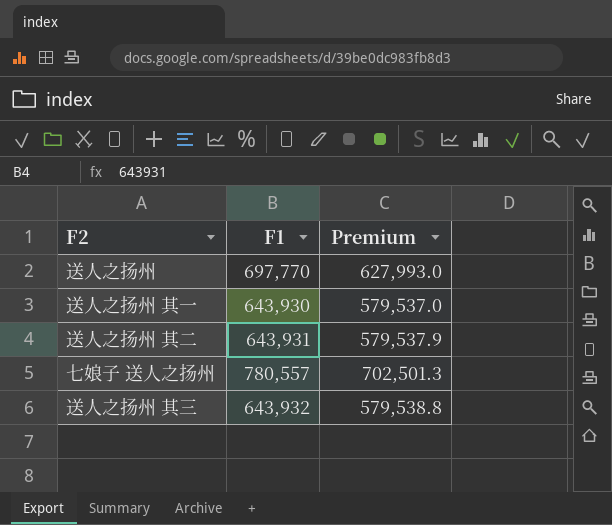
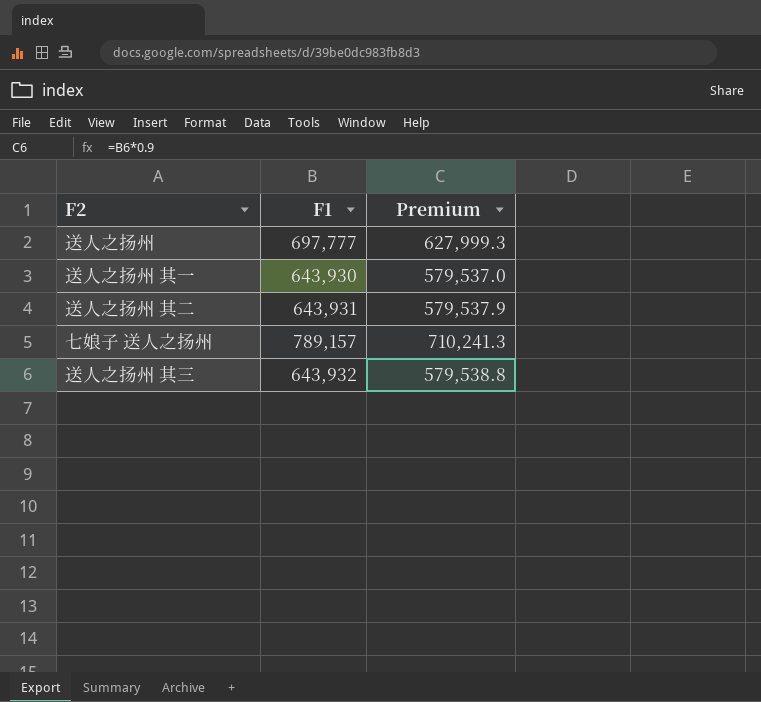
送人之扬州 | F1: 697,770 -> 697,777
送人之扬州 | Premium: 627,993.0 -> 627,999.3
七娘子 送人之扬州 | F1: 780,557 -> 789,157
七娘子 送人之扬州 | Premium: 702,501.3 -> 710,241.3

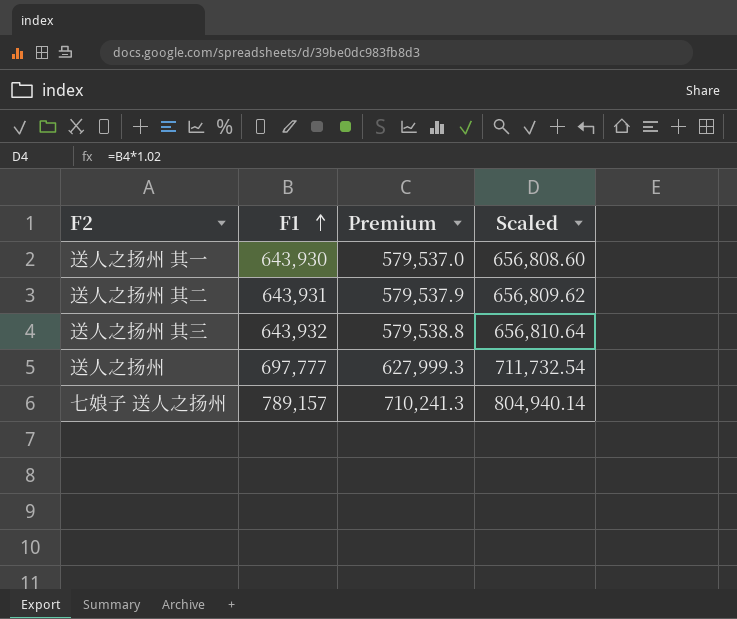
row order: none -> F1 ascending
column Scaled | formula: none -> [F1] * 1.02

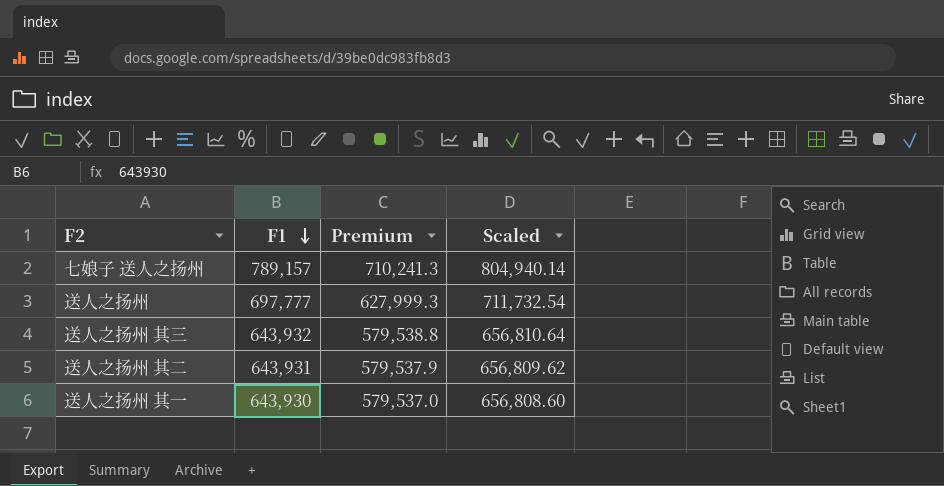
row order: F1 ascending -> F1 descending

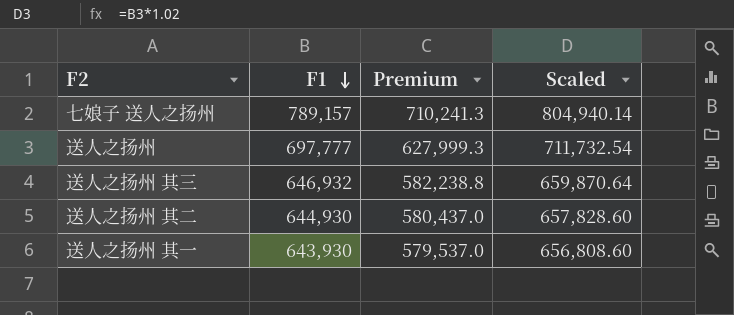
送人之扬州 其三 | F1: 643,932 -> 646,932
送人之扬州 其三 | Premium: 579,538.8 -> 582,238.8
送人之扬州 其三 | Scaled: 656,810.64 -> 659,870.64
送人之扬州 其二 | F1: 643,931 -> 644,930
送人之扬州 其二 | Premium: 579,537.9 -> 580,437.0
送人之扬州 其二 | Scaled: 656,809.62 -> 657,828.60

